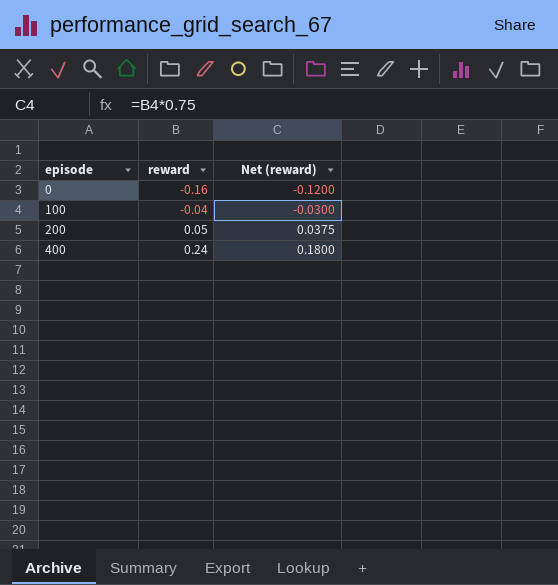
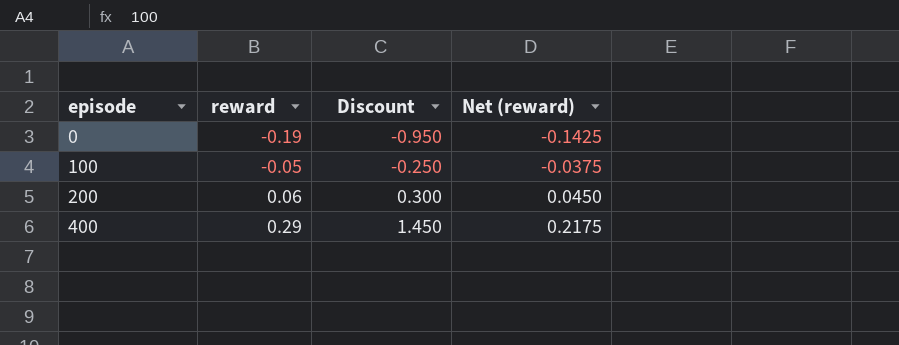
column Discount | formula: none -> [reward] * 5
0 | reward: -0.16 -> -0.19
0 | Net (reward): -0.1200 -> -0.1425
100 | reward: -0.04 -> -0.05
100 | Net (reward): -0.0300 -> -0.0375
200 | reward: 0.05 -> 0.06
200 | Net (reward): 0.0375 -> 0.0450
400 | reward: 0.24 -> 0.29
400 | Net (reward): 0.1800 -> 0.2175

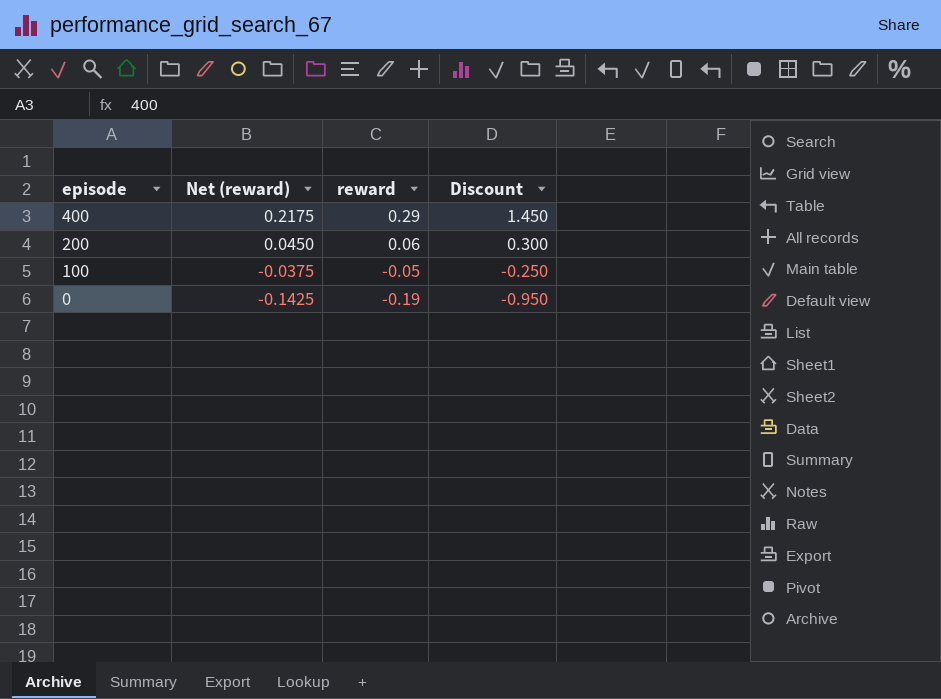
row order: episode ascending -> episode descending
column Net (reward) | position: 4 -> 2

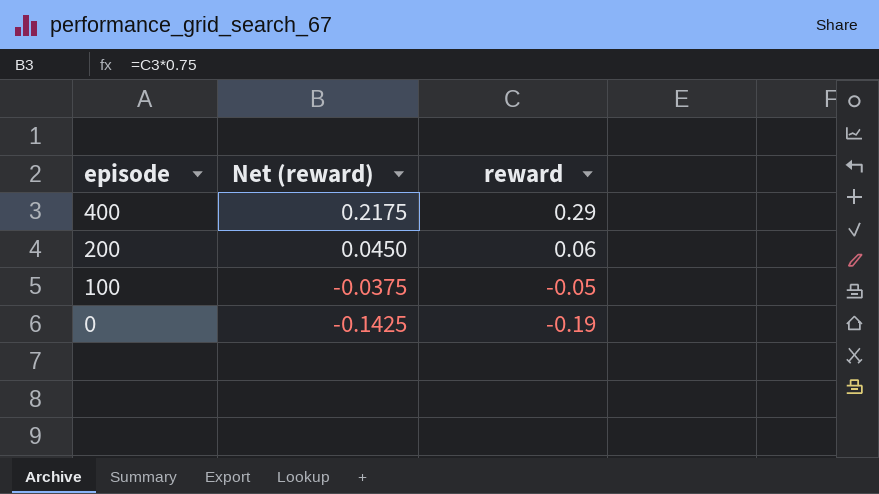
column Discount | formula: [reward] * 5 -> none

